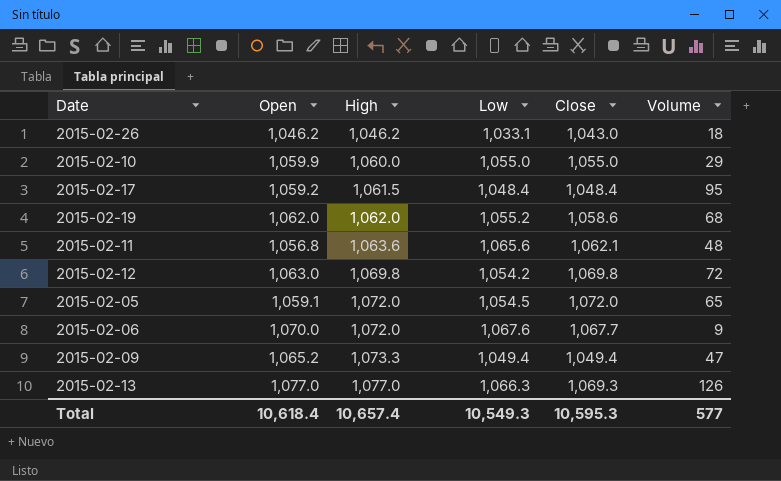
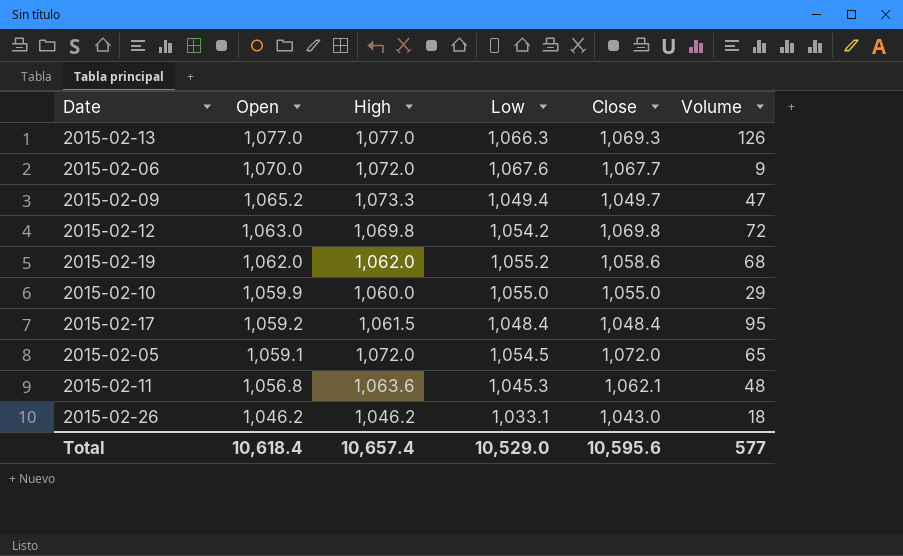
row order: High ascending -> Open descending
2015-02-09 | Close: 1,049.4 -> 1,049.7
2015-02-11 | Low: 1,065.6 -> 1,045.3
Total | Low: 10,549.3 -> 10,529.0
Total | Close: 10,595.3 -> 10,595.6

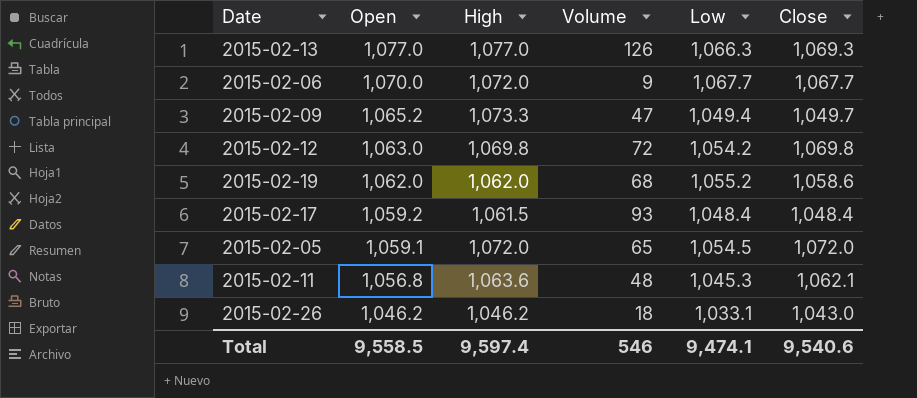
column Volume | position: 6 -> 4
row 2015-02-10: 1,059.9 | 1,060.0 | 1,055.0 | 1,055.0 | 29 -> none
2015-02-06 | Low: 1,067.6 -> 1,067.7
2015-02-17 | Volume: 95 -> 93
Total | Open: 10,618.4 -> 9,558.5
Total | High: 10,657.4 -> 9,597.4
Total | Volume: 577 -> 546
Total | Low: 10,529.0 -> 9,474.1
Total | Close: 10,595.6 -> 9,540.6

